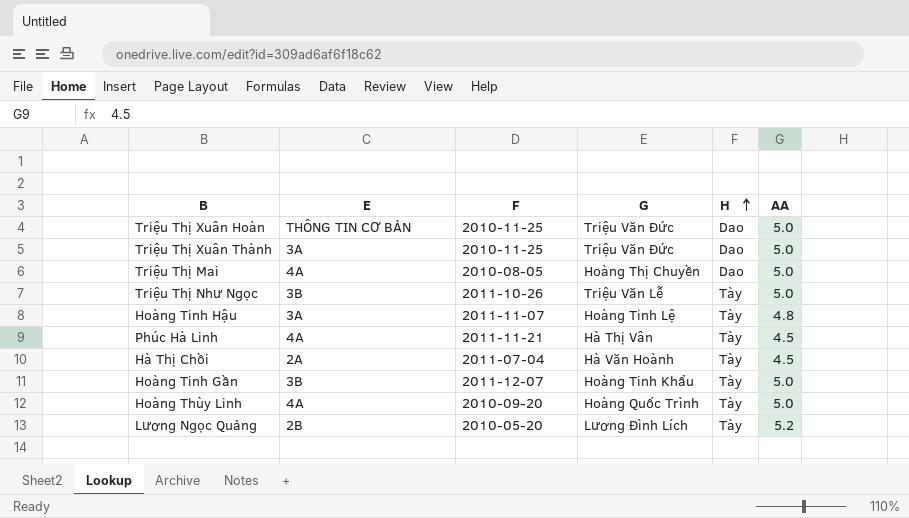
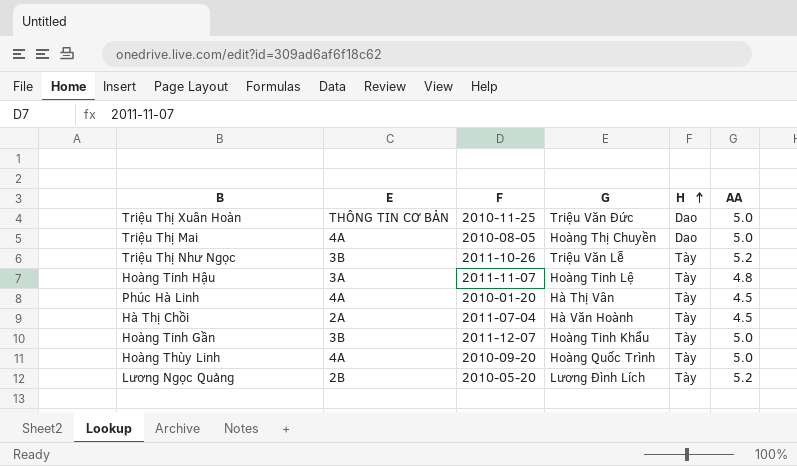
row Triệu Thị Xuân Thành: 3A | 2010-11-25 | Triệu Văn Đức | Dao | 5.0 -> none
Triệu Thị Như Ngọc | AA: 5.0 -> 5.2
Phúc Hà Linh | F: 2011-11-21 -> 2010-01-20

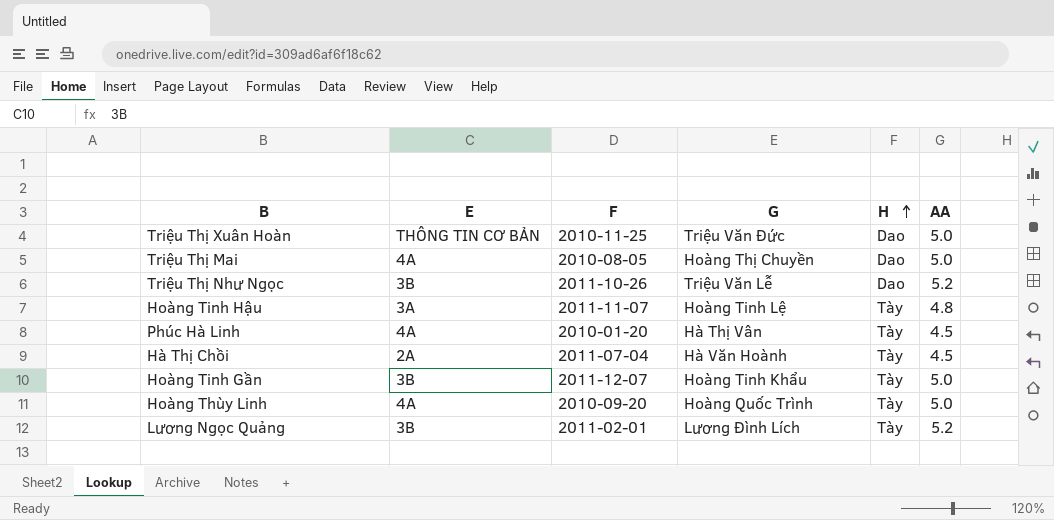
Triệu Thị Như Ngọc | H: Tày -> Dao
Lương Ngọc Quảng | E: 2B -> 3B
Lương Ngọc Quảng | F: 2010-05-20 -> 2011-02-01

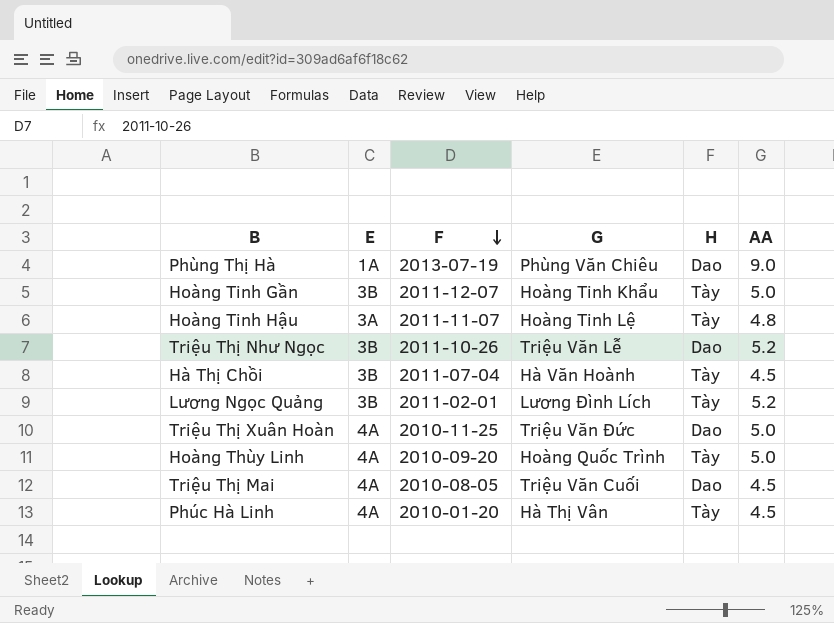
row order: H ascending -> F descending
row Phùng Thị Hà: none -> 1A | 2013-07-19 | Phùng Văn Chiêu | Dao | 9.0
Hà Thị Chồi | E: 2A -> 3B
Triệu Thị Xuân Hoàn | E: THÔNG TIN CƠ BẢN -> 4A
Triệu Thị Mai | G: Hoàng Thị Chuyền -> Triệu Văn Cuối
Triệu Thị Mai | AA: 5.0 -> 4.5

